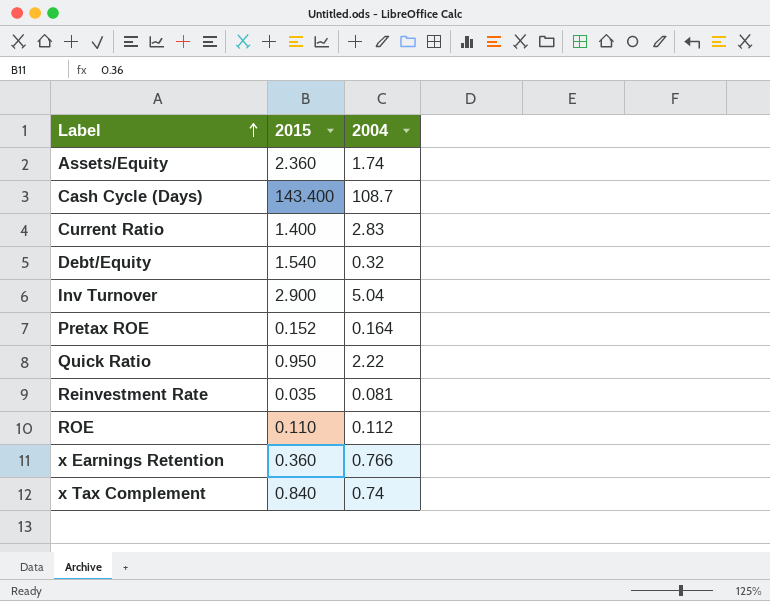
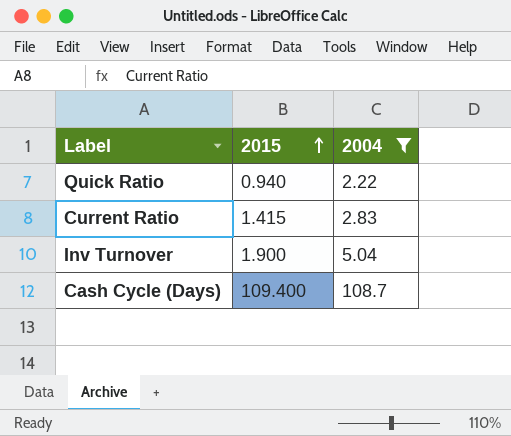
filter: none -> 2004 >= 2.22
row order: Label ascending -> 2015 ascending
Quick Ratio | 2015: 0.950 -> 0.940
Current Ratio | 2015: 1.400 -> 1.415
Inv Turnover | 2015: 2.900 -> 1.900
Cash Cycle (Days) | 2015: 143.400 -> 109.400

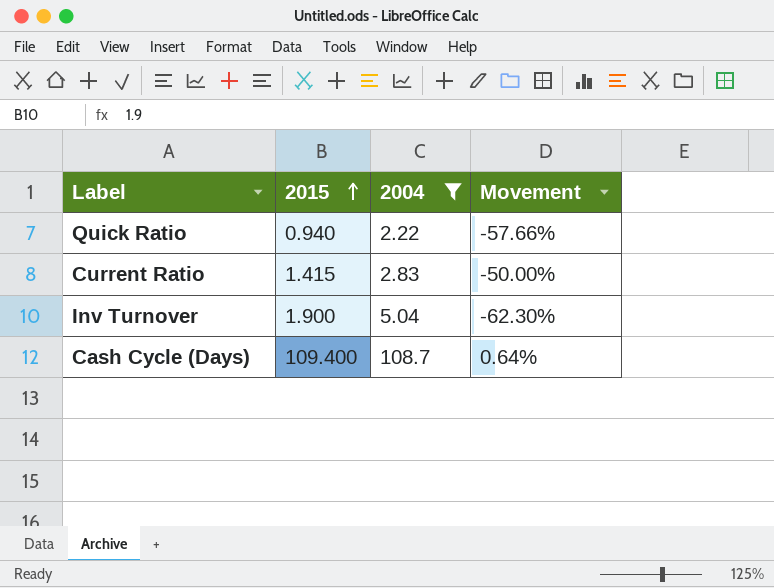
column Movement | formula: none -> ([2015] - [2004]) / [2004]

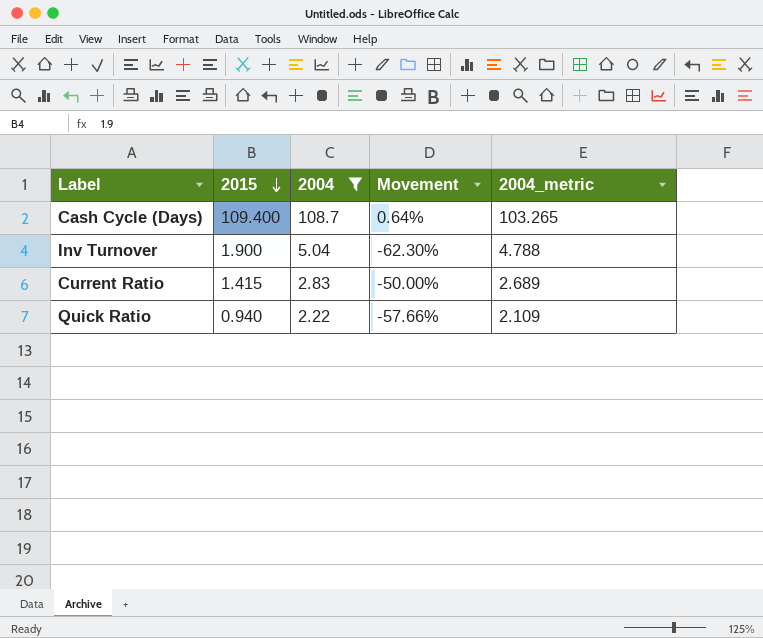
row order: 2015 ascending -> 2015 descending
column 2004_metric | formula: none -> [2004] * 0.95

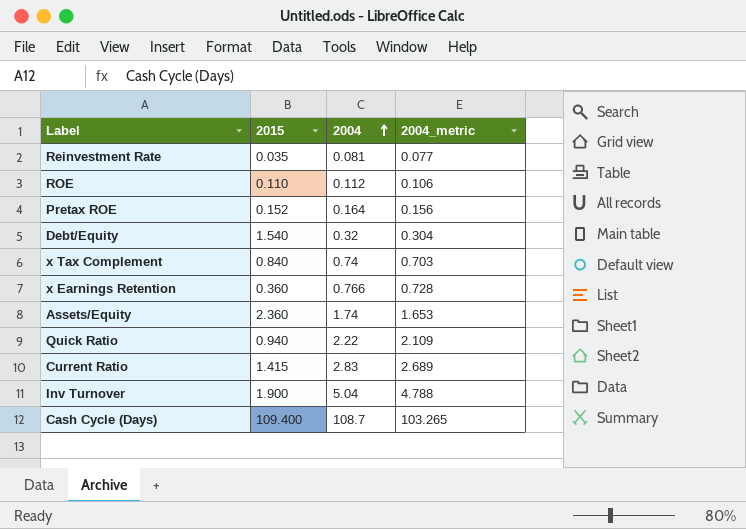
filter: 2004 >= 2.22 -> none
row order: 2015 descending -> 2004 ascending
column Movement | formula: ([2015] - [2004]) / [2004] -> none

